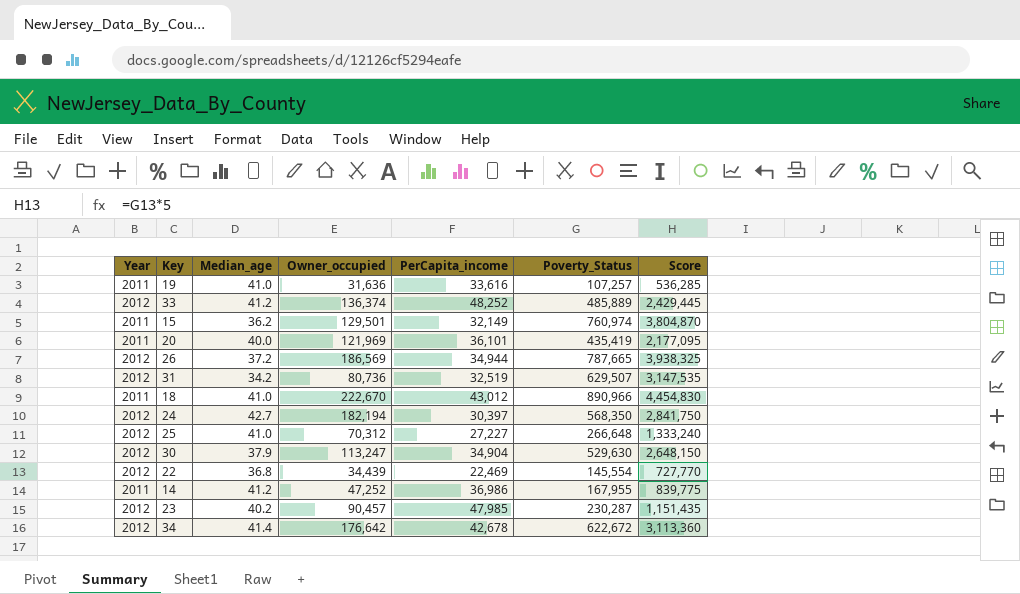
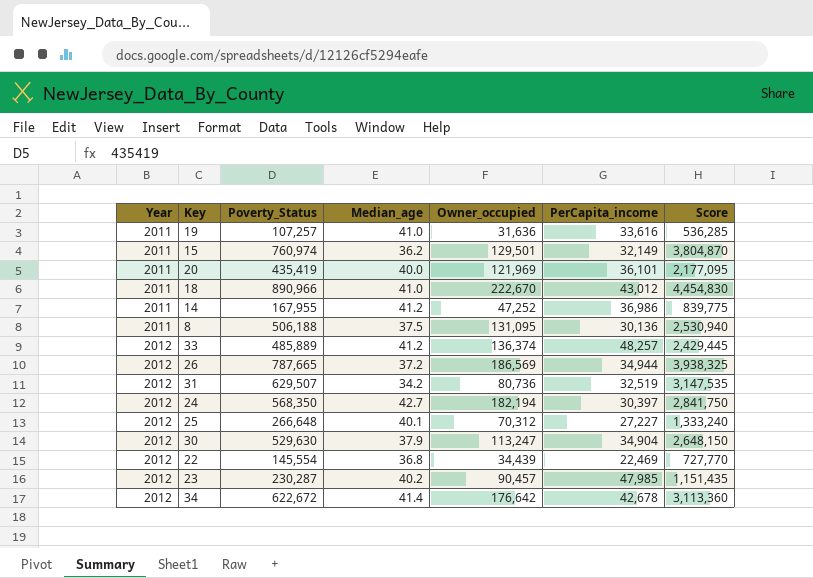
row order: none -> Year ascending
column Poverty_Status | position: 6 -> 3
row 8: none -> 2011 | 506,188 | 37.5 | 131,095 | 30,136 | 2,530,940
33 | PerCapita_income: 48,252 -> 48,257
25 | Median_age: 41.0 -> 40.1

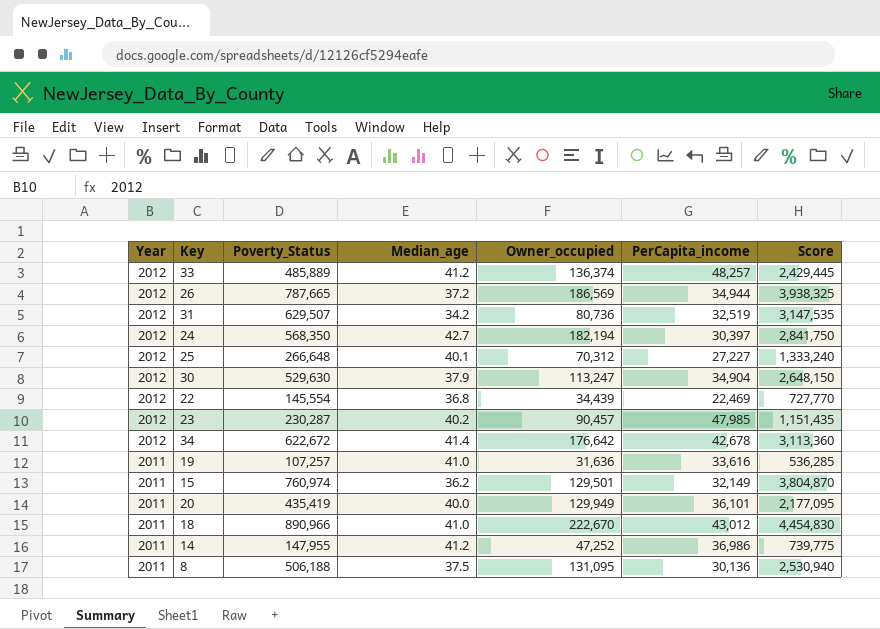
row order: Year ascending -> Year descending
20 | Owner_occupied: 121,969 -> 129,949
14 | Poverty_Status: 167,955 -> 147,955
14 | Score: 839,775 -> 739,775

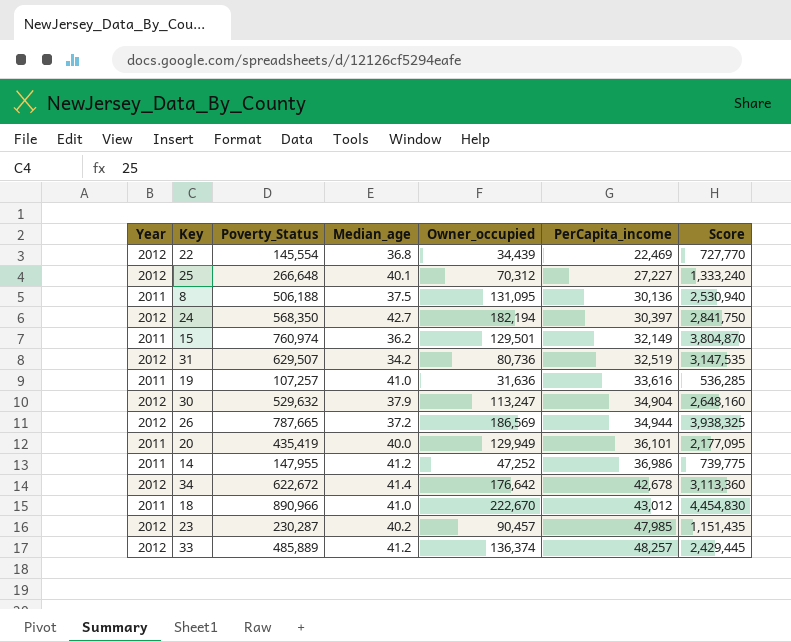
row order: Year descending -> PerCapita_income ascending
30 | Poverty_Status: 529,630 -> 529,632
30 | Score: 2,648,150 -> 2,648,160

